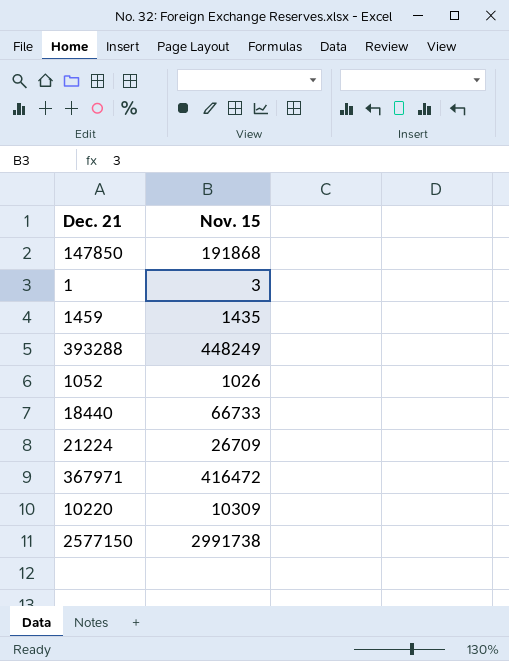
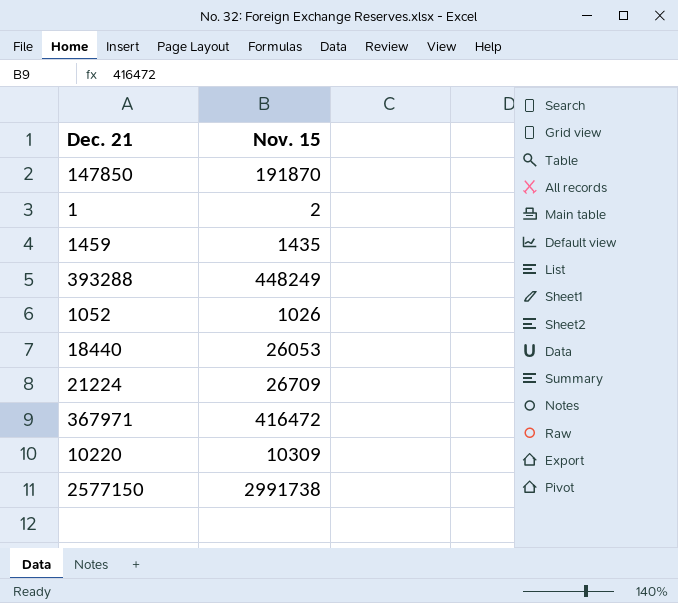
147850 | Nov. 15: 191868 -> 191870
1 | Nov. 15: 3 -> 2
18440 | Nov. 15: 66733 -> 26053

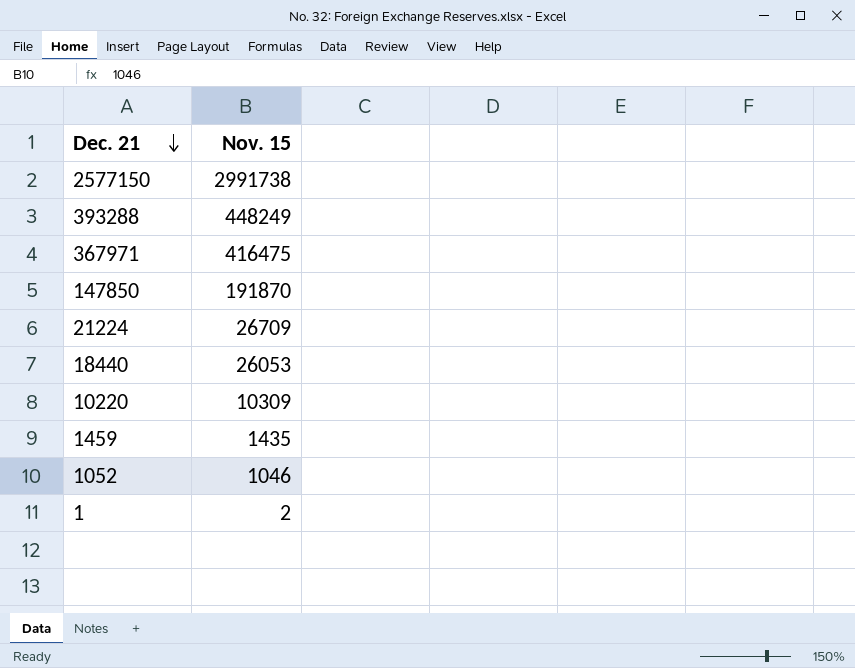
row order: none -> Dec. 21 descending
367971 | Nov. 15: 416472 -> 416475
1052 | Nov. 15: 1026 -> 1046

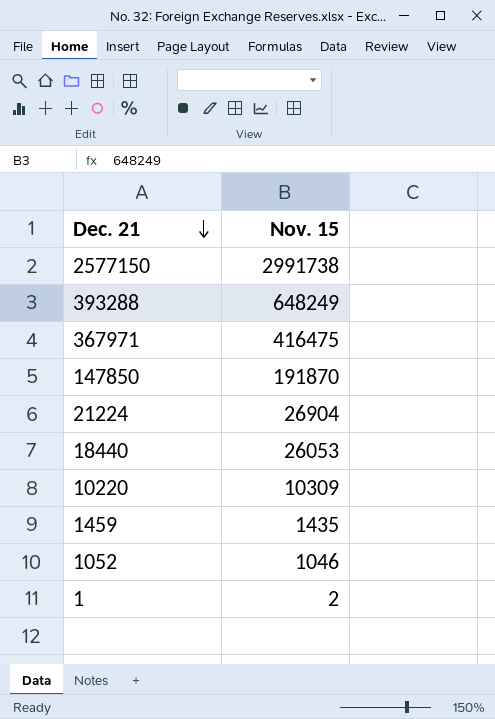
393288 | Nov. 15: 448249 -> 648249
21224 | Nov. 15: 26709 -> 26904

